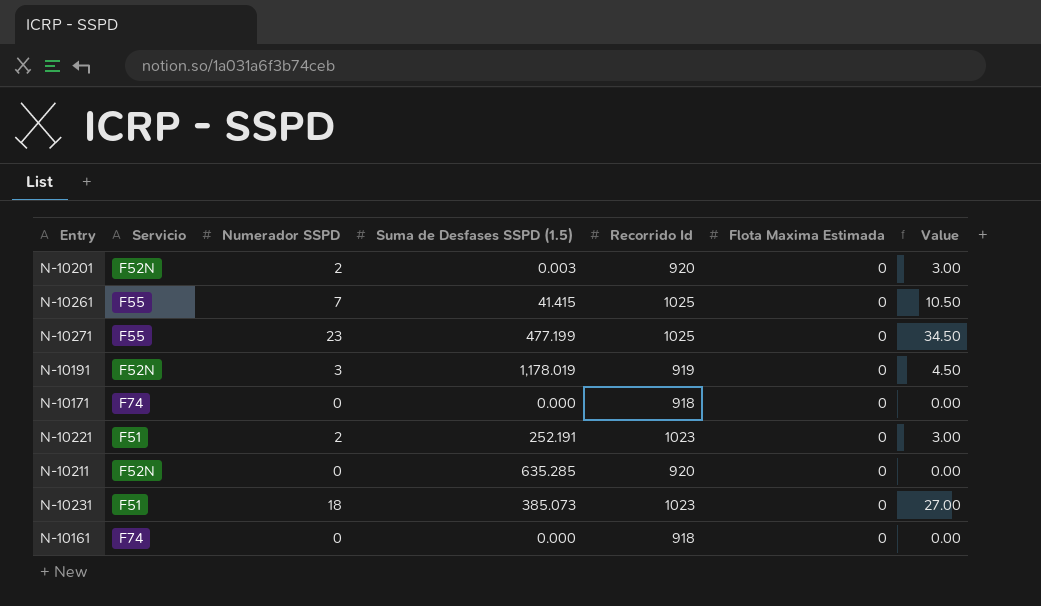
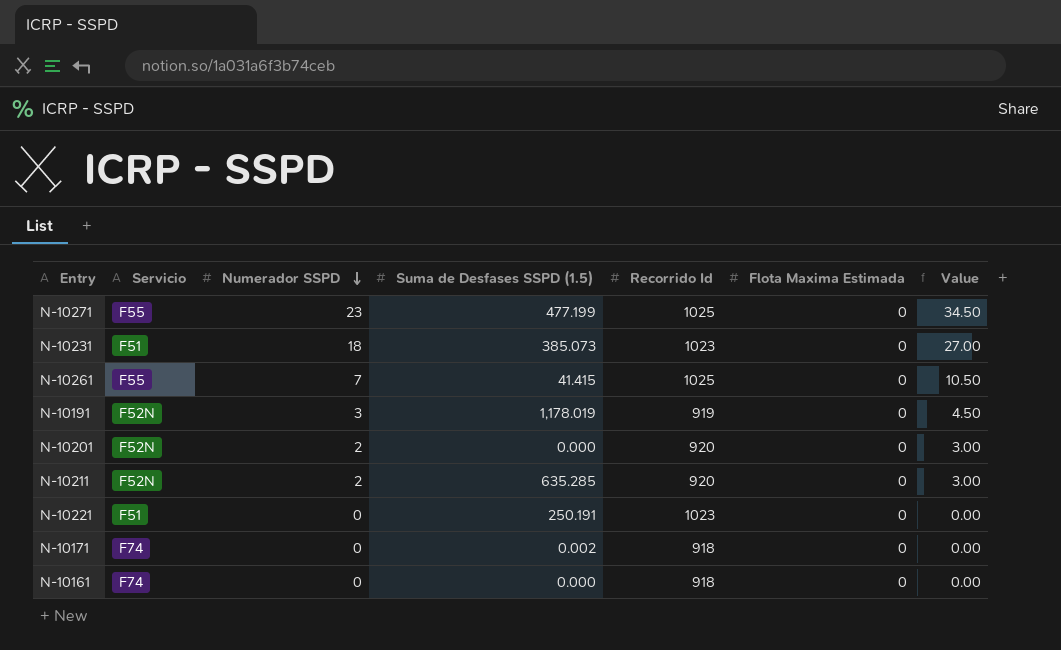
row order: none -> Numerador SSPD descending
N-10201 | Suma de Desfases SSPD (1.5): 0.003 -> 0.000
N-10211 | Numerador SSPD: 0 -> 2
N-10211 | Value: 0.00 -> 3.00
N-10221 | Numerador SSPD: 2 -> 0
N-10221 | Suma de Desfases SSPD (1.5): 252.191 -> 250.191
N-10221 | Value: 3.00 -> 0.00
N-10171 | Suma de Desfases SSPD (1.5): 0.000 -> 0.002

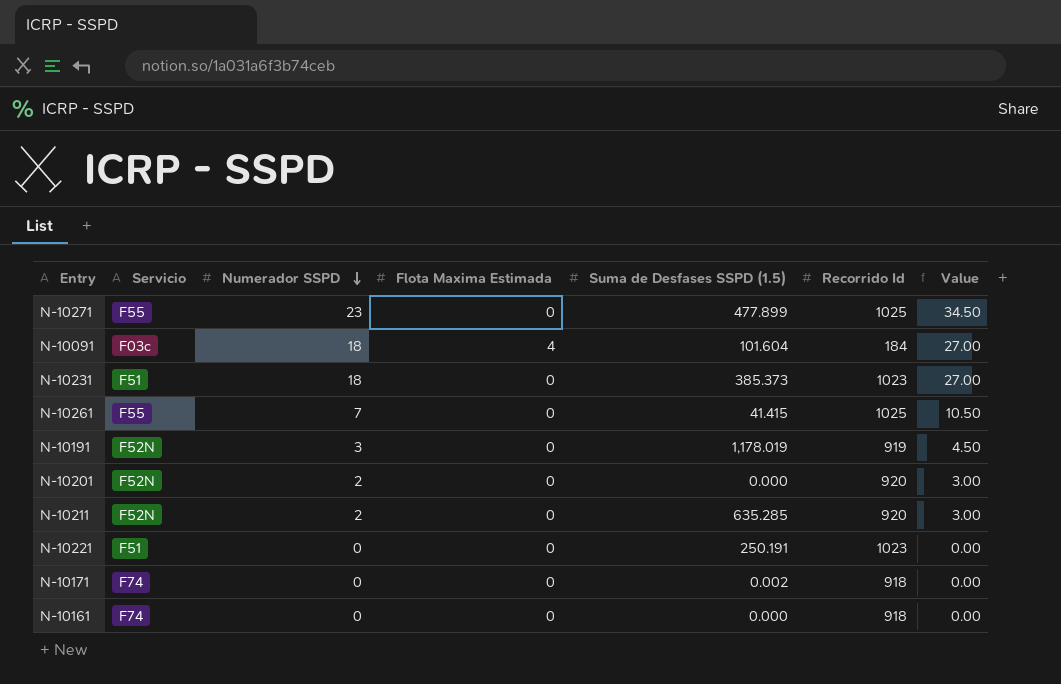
column Flota Maxima Estimada | position: 6 -> 4
N-10271 | Suma de Desfases SSPD (1.5): 477.199 -> 477.899
row N-10091: none -> F03c | 18 | 4 | 101.604 | 184 | 27.00
N-10231 | Suma de Desfases SSPD (1.5): 385.073 -> 385.373

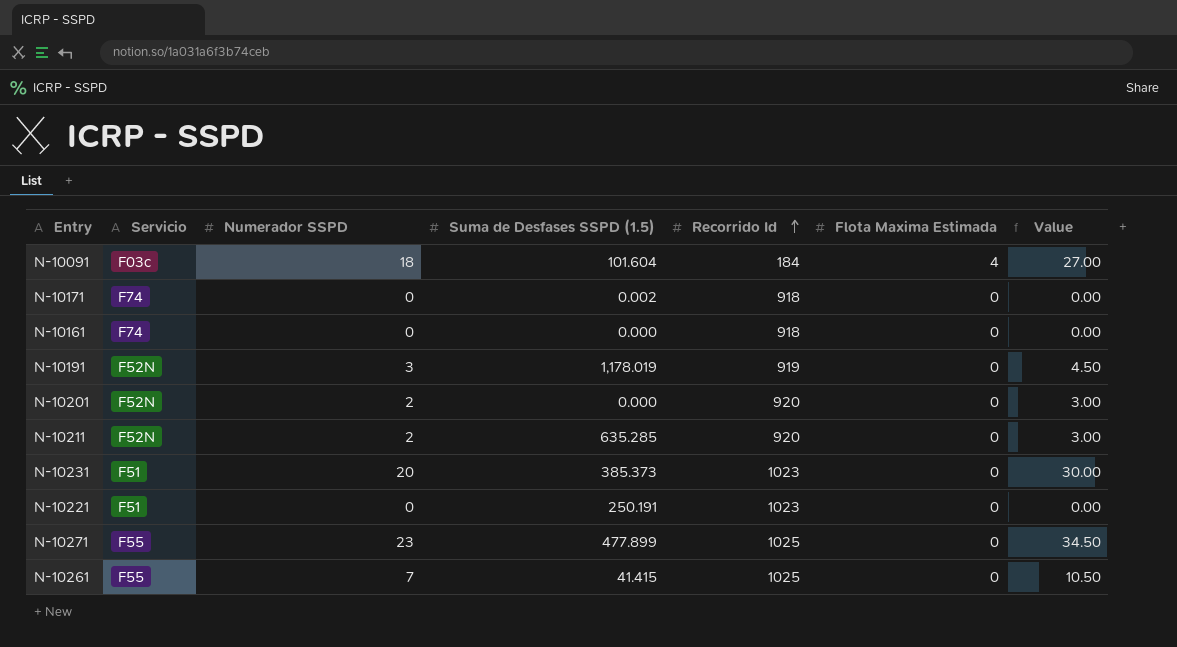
row order: Numerador SSPD descending -> Recorrido Id ascending
column Flota Maxima Estimada | position: 4 -> 6
N-10231 | Numerador SSPD: 18 -> 20
N-10231 | Value: 27.00 -> 30.00

